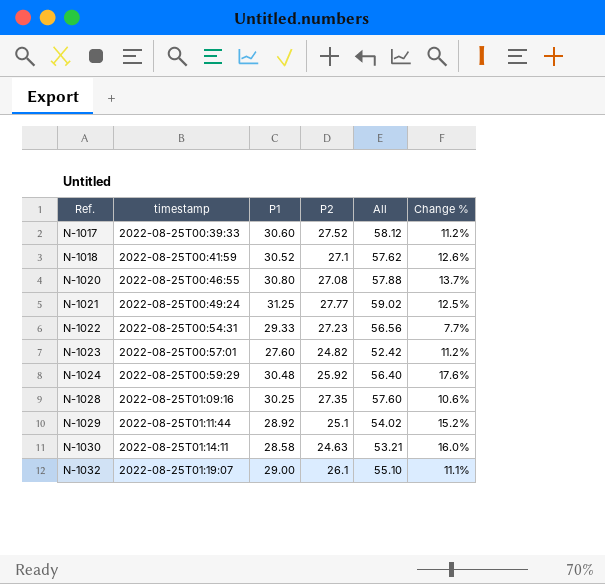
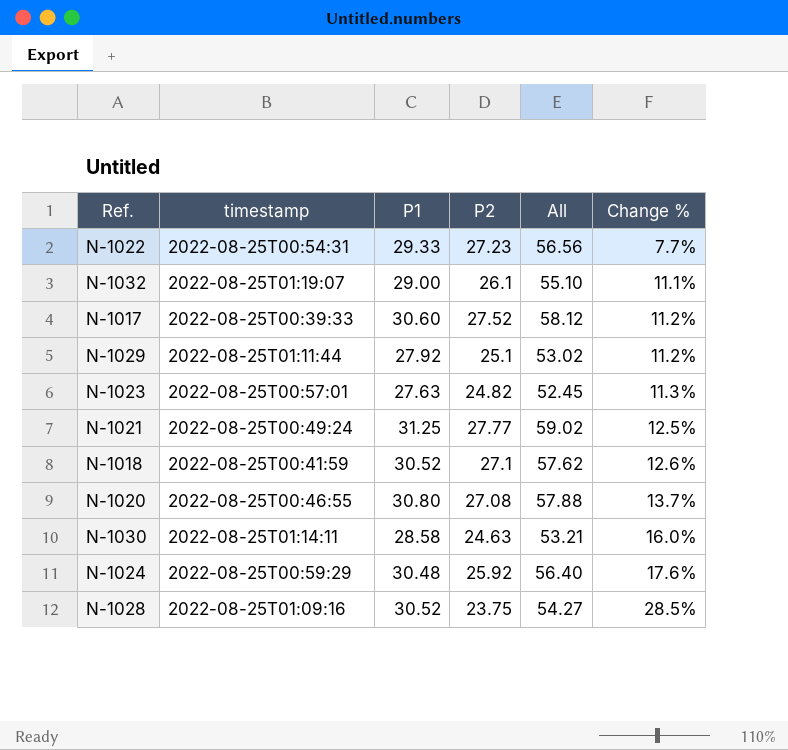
row order: Ref. ascending -> Change % ascending
N-1029 | P1: 28.92 -> 27.92
N-1029 | All: 54.02 -> 53.02
N-1029 | Change %: 15.2% -> 11.2%
N-1023 | P1: 27.60 -> 27.63
N-1023 | All: 52.42 -> 52.45
N-1023 | Change %: 11.2% -> 11.3%
N-1028 | P1: 30.25 -> 30.52
N-1028 | P2: 27.35 -> 23.75
N-1028 | All: 57.60 -> 54.27
N-1028 | Change %: 10.6% -> 28.5%

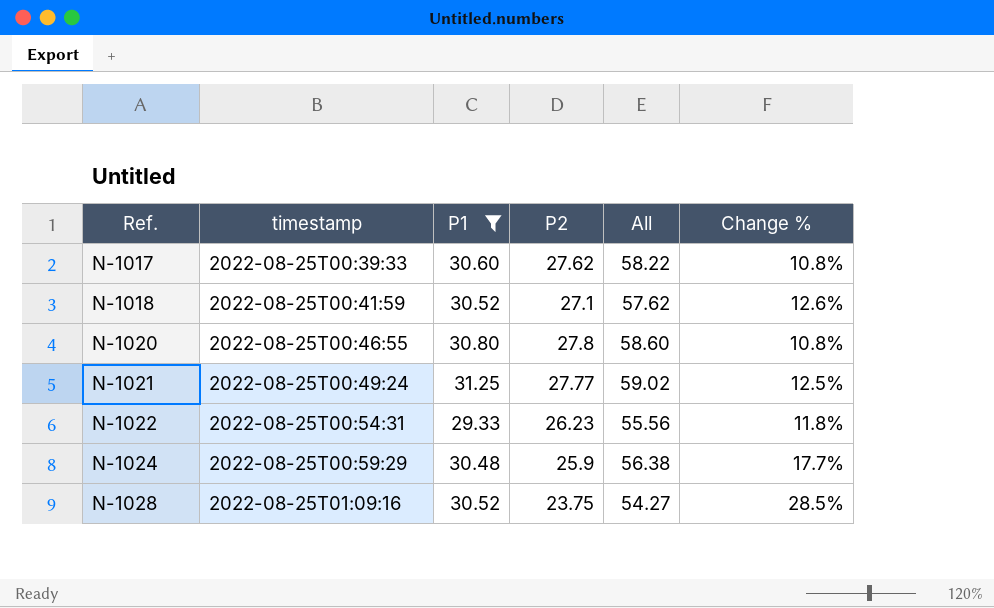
filter: none -> P1 >= 29.33
row order: Change % ascending -> Ref. ascending
N-1017 | P2: 27.52 -> 27.62
N-1017 | All: 58.12 -> 58.22
N-1017 | Change %: 11.2% -> 10.8%
N-1020 | P2: 27.08 -> 27.8
N-1020 | All: 57.88 -> 58.60
N-1020 | Change %: 13.7% -> 10.8%
N-1022 | P2: 27.23 -> 26.23
N-1022 | All: 56.56 -> 55.56
N-1022 | Change %: 7.7% -> 11.8%
N-1024 | P2: 25.92 -> 25.9
N-1024 | All: 56.40 -> 56.38
N-1024 | Change %: 17.6% -> 17.7%

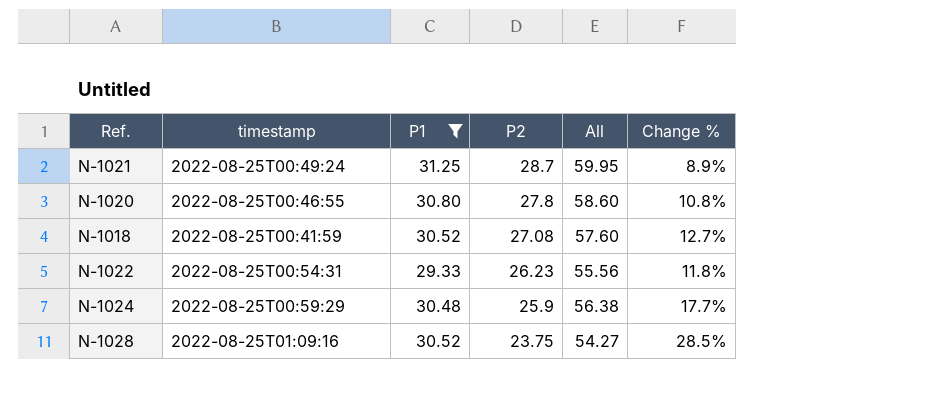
row order: Ref. ascending -> P2 descending
row N-1017: 2022-08-25T00:39:33 | 30.60 | 27.62 | 58.22 | 10.8% -> none
N-1021 | P2: 27.77 -> 28.7
N-1021 | All: 59.02 -> 59.95
N-1021 | Change %: 12.5% -> 8.9%
N-1018 | P2: 27.1 -> 27.08
N-1018 | All: 57.62 -> 57.60
N-1018 | Change %: 12.6% -> 12.7%

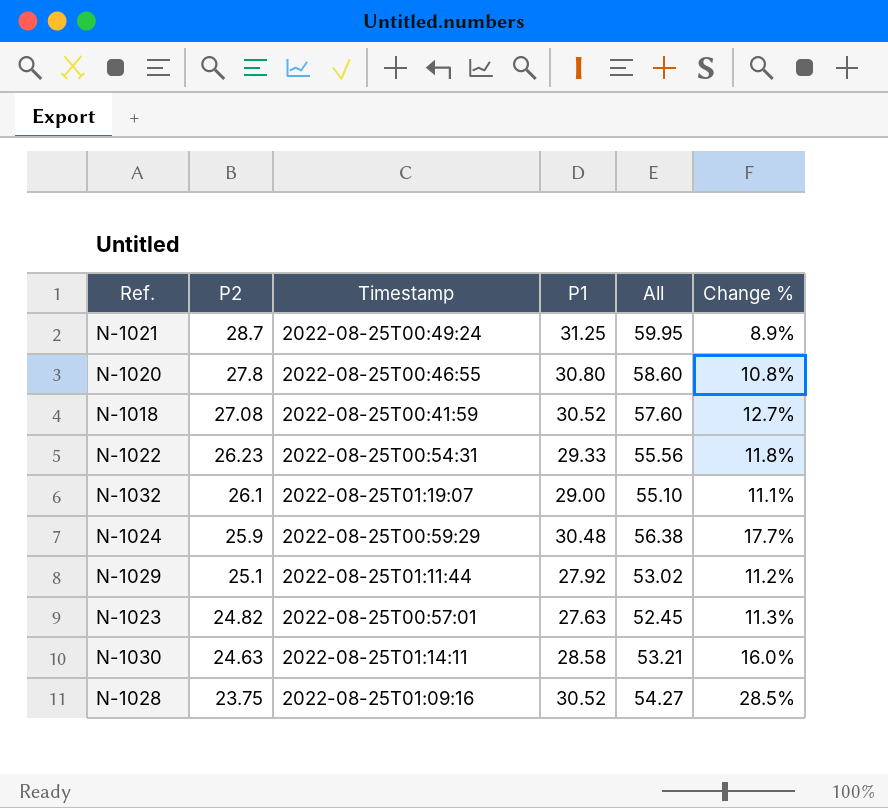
filter: P1 >= 29.33 -> none
column P2 | position: 4 -> 2
column name: timestamp -> Timestamp

